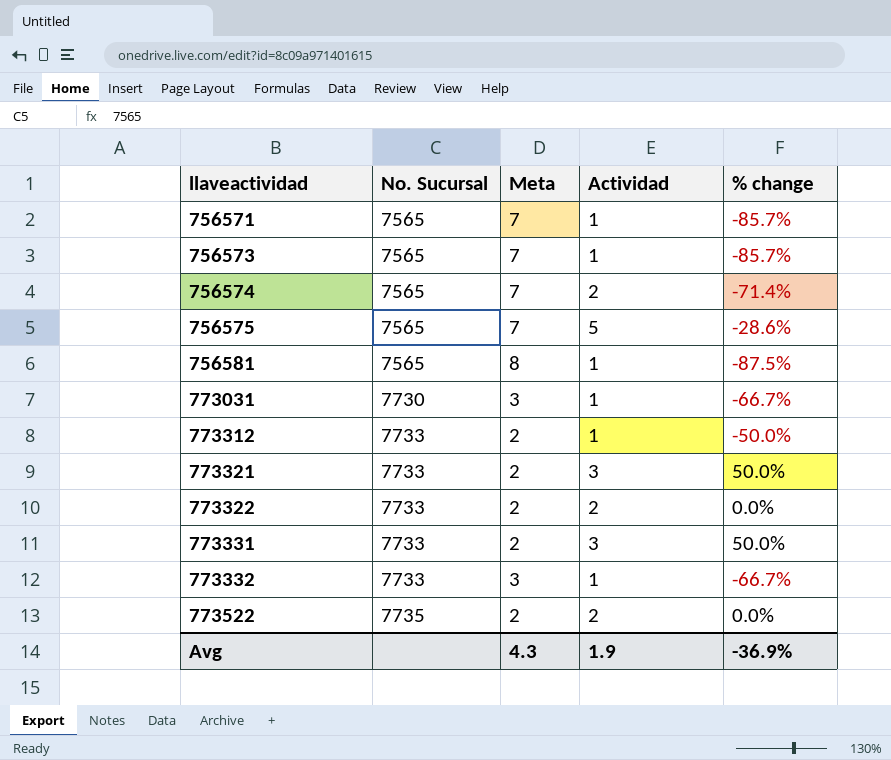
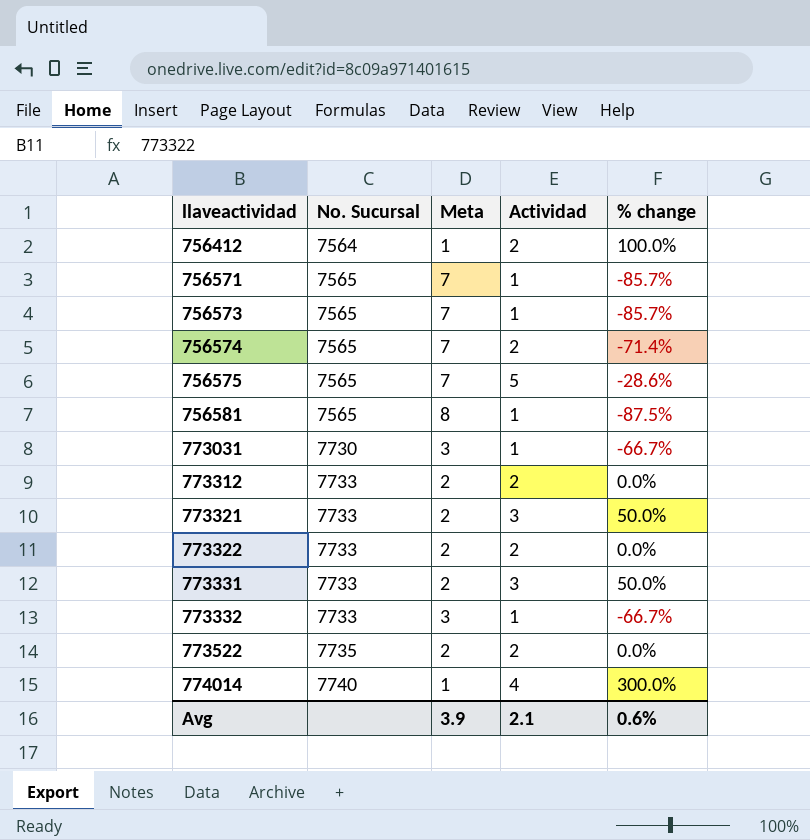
row 756412: none -> 7564 | 1 | 2 | 100.0%
773312 | Actividad: 1 -> 2
773312 | % change: -50.0% -> 0.0%
row 774014: none -> 7740 | 1 | 4 | 300.0%
Avg | Meta: 4.3 -> 3.9
Avg | Actividad: 1.9 -> 2.1
Avg | % change: -36.9% -> 0.6%

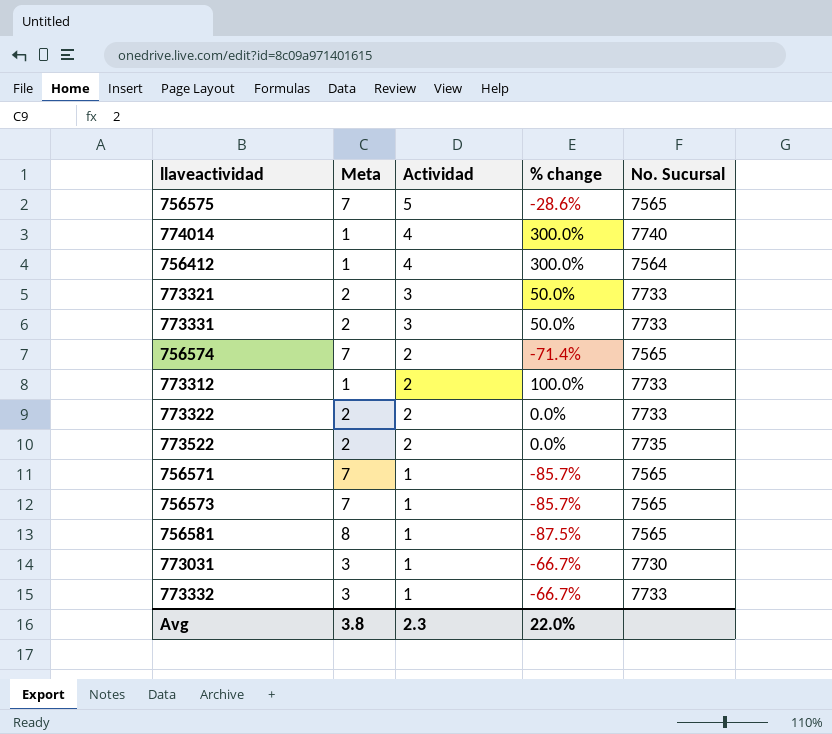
row order: llaveactividad ascending -> Actividad descending
column No. Sucursal | position: 2 -> 5
756412 | Actividad: 2 -> 4
756412 | % change: 100.0% -> 300.0%
773312 | Meta: 2 -> 1
773312 | % change: 0.0% -> 100.0%
Avg | Meta: 3.9 -> 3.8
Avg | Actividad: 2.1 -> 2.3
Avg | % change: 0.6% -> 22.0%

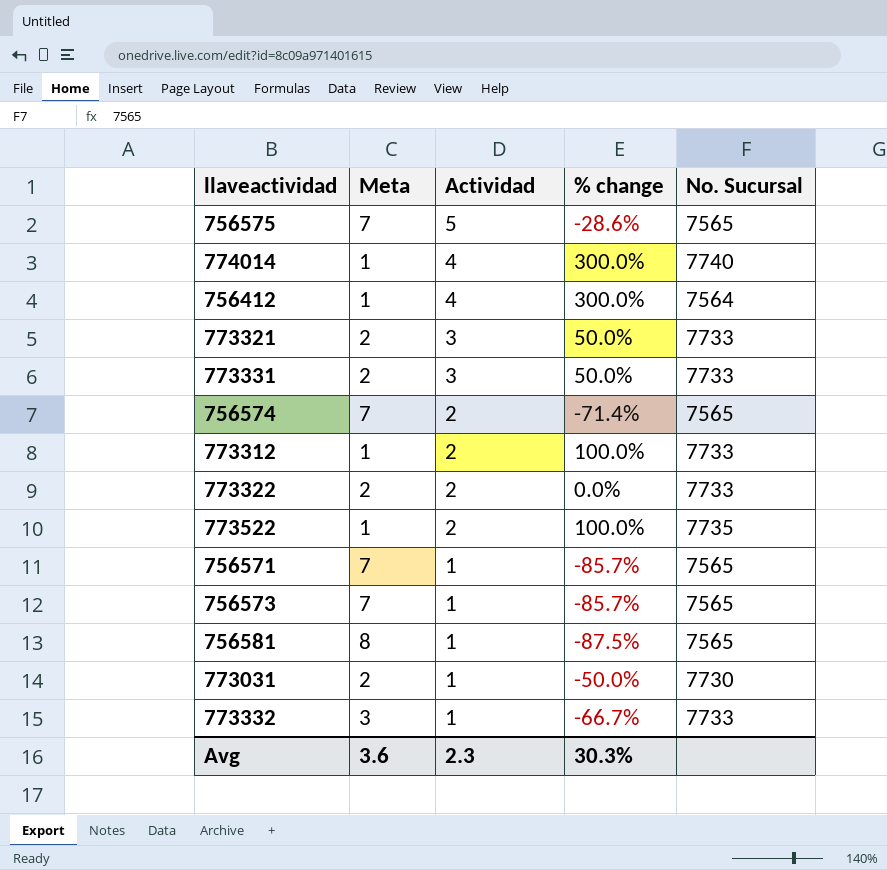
773522 | Meta: 2 -> 1
773522 | % change: 0.0% -> 100.0%
773031 | Meta: 3 -> 2
773031 | % change: -66.7% -> -50.0%
Avg | Meta: 3.8 -> 3.6
Avg | % change: 22.0% -> 30.3%

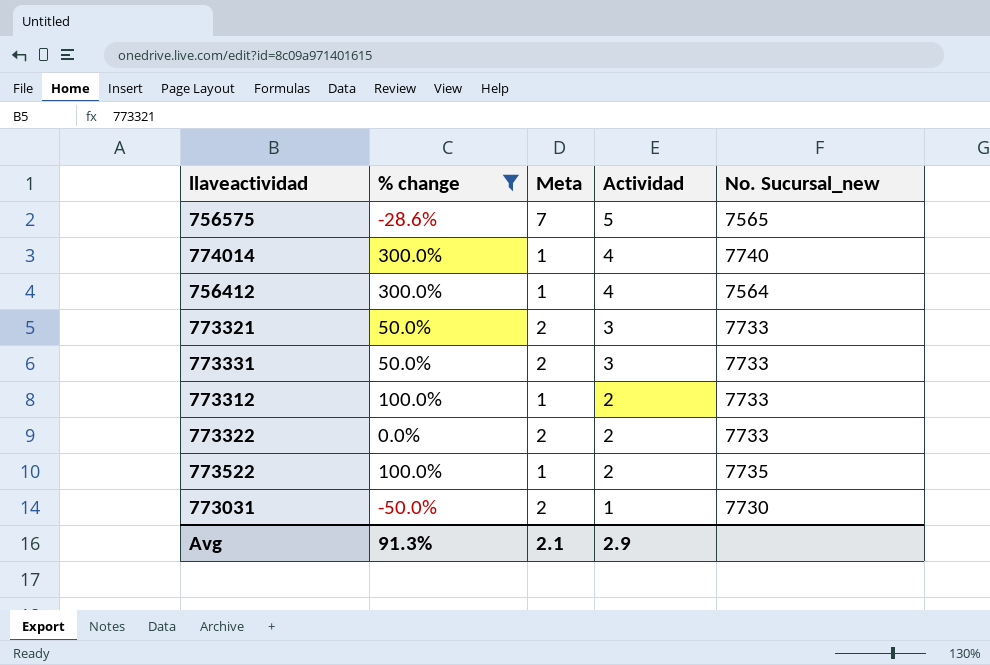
filter: none -> % change >= -50.0%
column % change | position: 4 -> 2
column name: No. Sucursal -> No. Sucursal_new
Avg | % change: 30.3% -> 91.3%
Avg | Meta: 3.6 -> 2.1
Avg | Actividad: 2.3 -> 2.9

